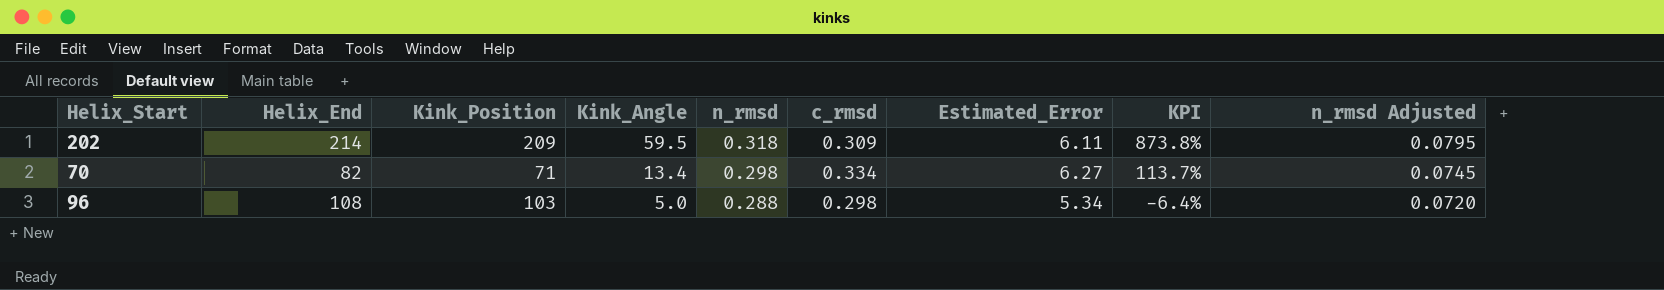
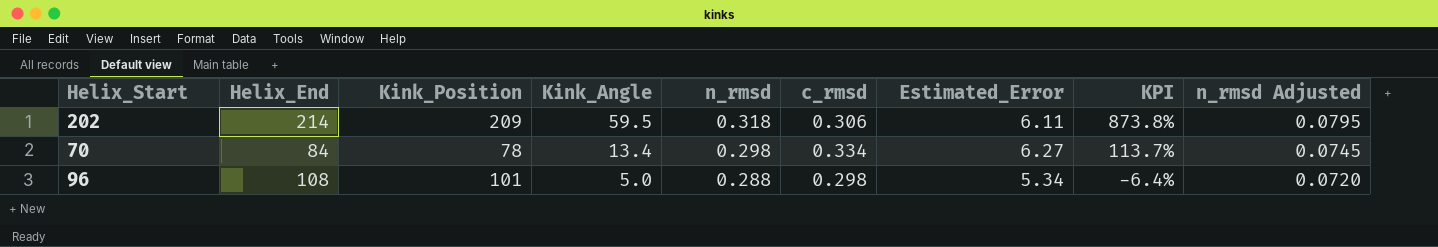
202 | c_rmsd: 0.309 -> 0.306
70 | Helix_End: 82 -> 84
70 | Kink_Position: 71 -> 78
96 | Kink_Position: 103 -> 101

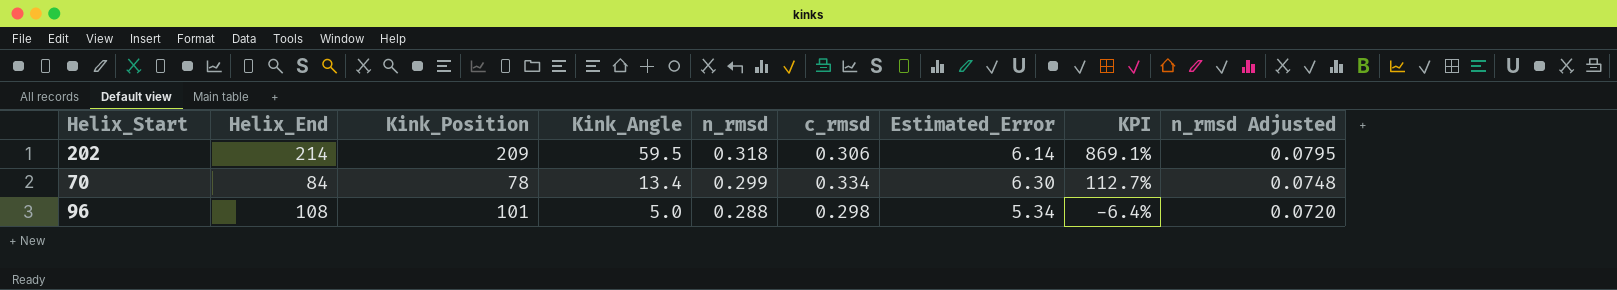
202 | Estimated_Error: 6.11 -> 6.14
202 | KPI: 873.8% -> 869.1%
70 | n_rmsd: 0.298 -> 0.299
70 | Estimated_Error: 6.27 -> 6.30
70 | KPI: 113.7% -> 112.7%
70 | n_rmsd Adjusted: 0.0745 -> 0.0748

